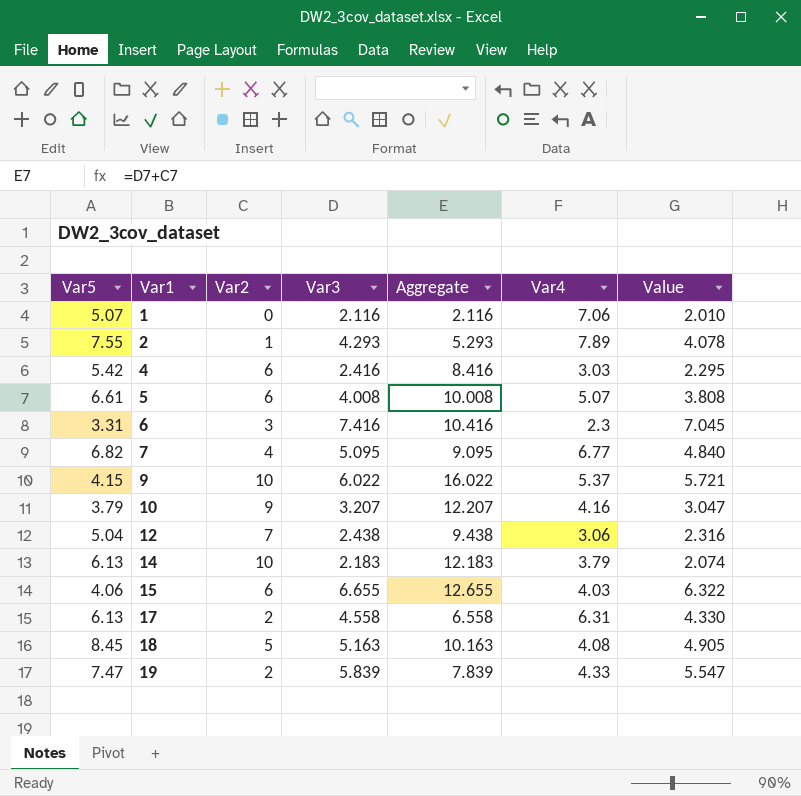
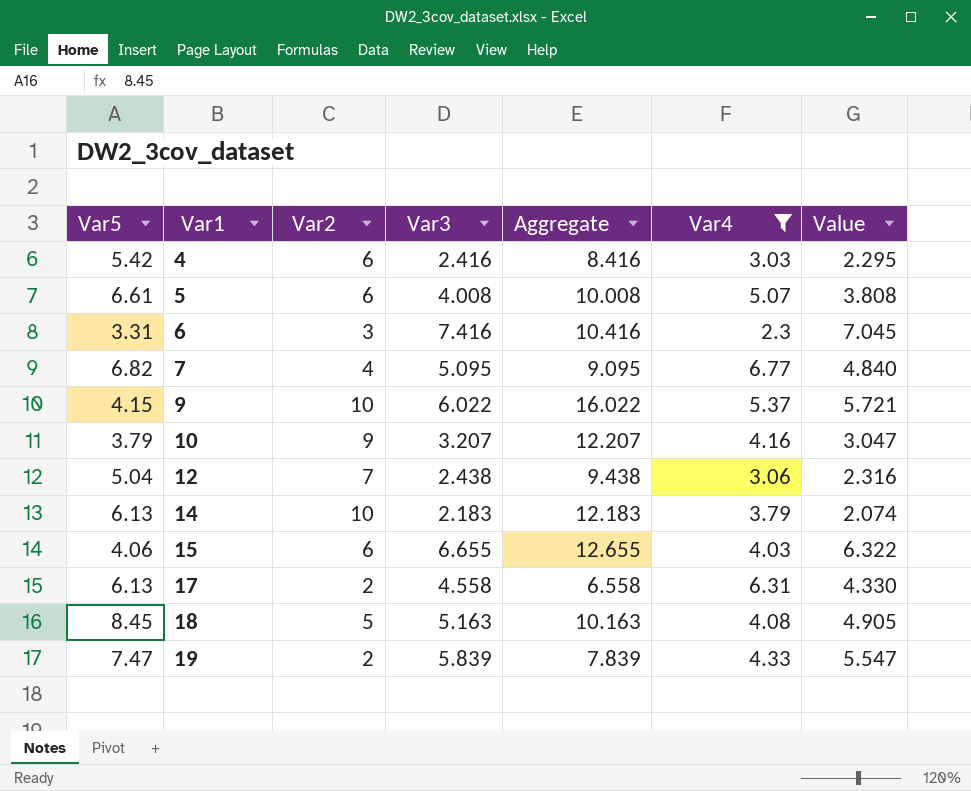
filter: none -> Var4 <= 6.77

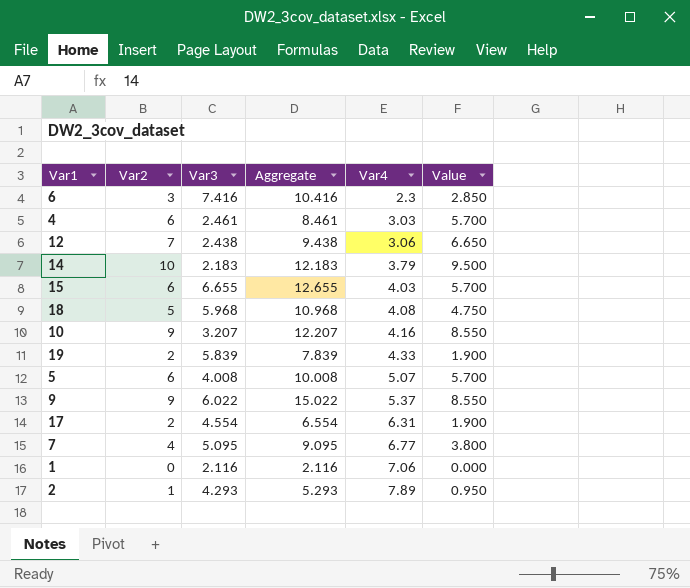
filter: Var4 <= 6.77 -> none
row order: Var1 ascending -> Var4 ascending
column Var5 | position: 1 -> none
column Value | formula: [Var3] * 0.95 -> [Var2] * 0.95
4 | Var3: 2.416 -> 2.461
4 | Aggregate: 8.416 -> 8.461
18 | Var3: 5.163 -> 5.968
18 | Aggregate: 10.163 -> 10.968
9 | Var2: 10 -> 9
9 | Aggregate: 16.022 -> 15.022
17 | Var3: 4.558 -> 4.554
17 | Aggregate: 6.558 -> 6.554

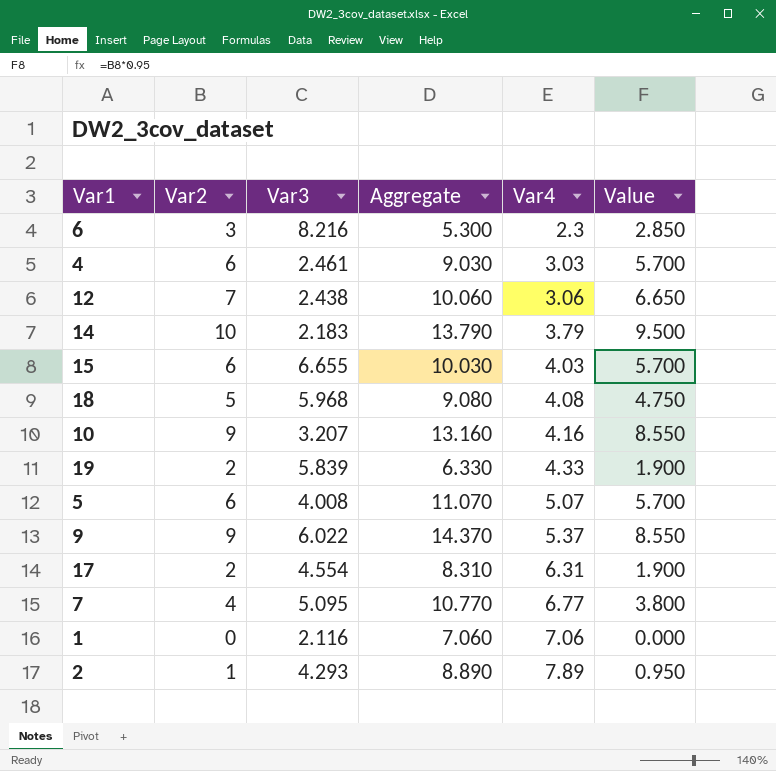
column Aggregate | formula: [Var2] + [Var3] -> [Var2] + [Var4]
6 | Var3: 7.416 -> 8.216

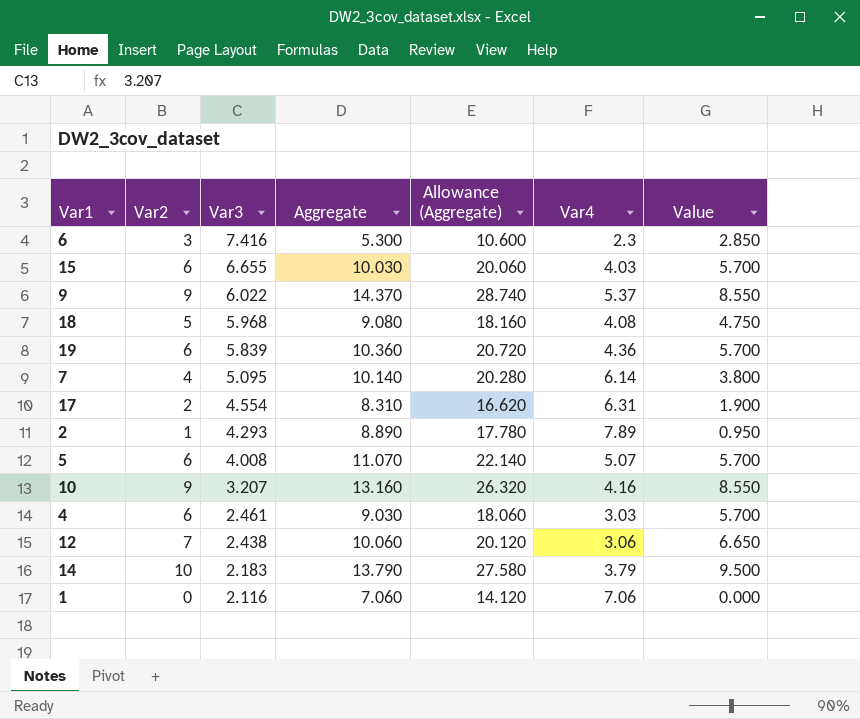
row order: Var4 ascending -> Var3 descending
column Allowance (Aggregate) | formula: none -> [Aggregate] * 2
6 | Var3: 8.216 -> 7.416
19 | Var2: 2 -> 6
19 | Aggregate: 6.330 -> 10.360
19 | Var4: 4.33 -> 4.36
19 | Value: 1.900 -> 5.700
7 | Aggregate: 10.770 -> 10.140
7 | Var4: 6.77 -> 6.14

